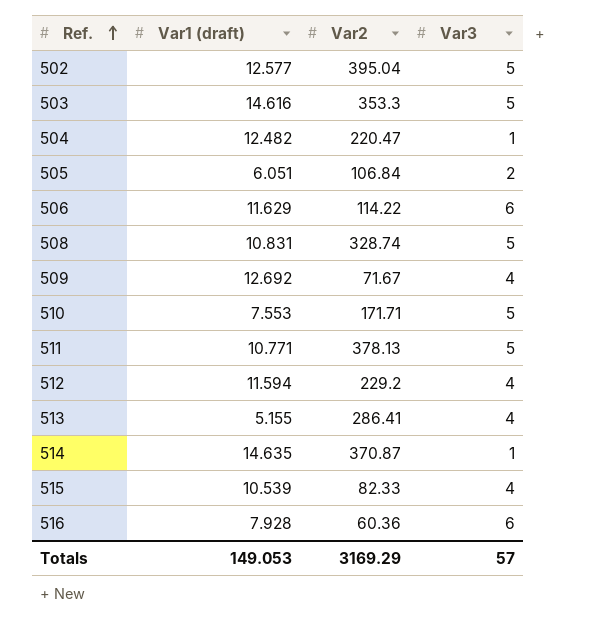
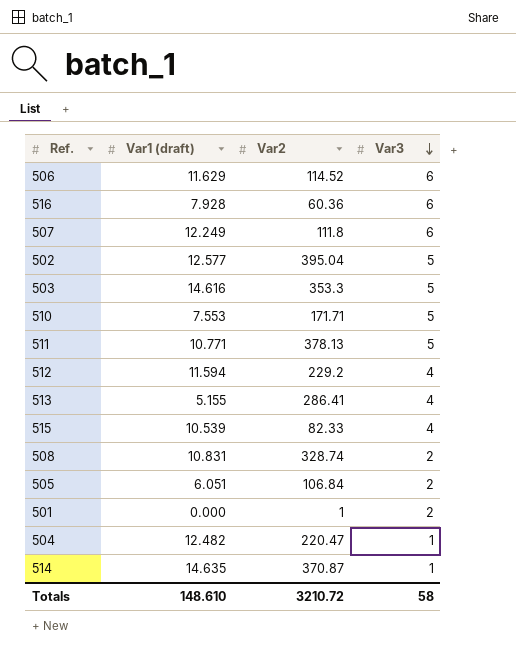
row order: Ref. ascending -> Var3 descending
row 509: 12.692 | 71.67 | 4 -> none
506 | Var2: 114.22 -> 114.52
row 507: none -> 12.249 | 111.8 | 6
508 | Var3: 5 -> 2
row 501: none -> 0.000 | 1 | 2
Totals | Var1 (draft): 149.053 -> 148.610
Totals | Var2: 3169.29 -> 3210.72
Totals | Var3: 57 -> 58

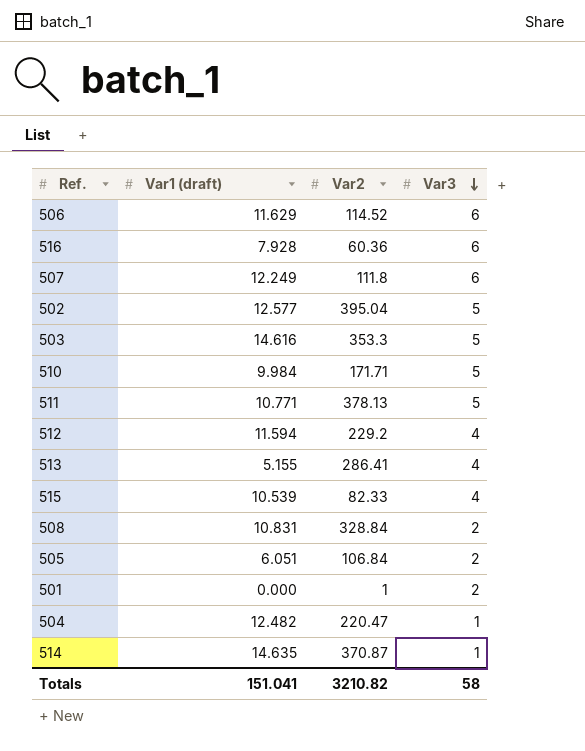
510 | Var1 (draft): 7.553 -> 9.984
508 | Var2: 328.74 -> 328.84
Totals | Var1 (draft): 148.610 -> 151.041
Totals | Var2: 3210.72 -> 3210.82

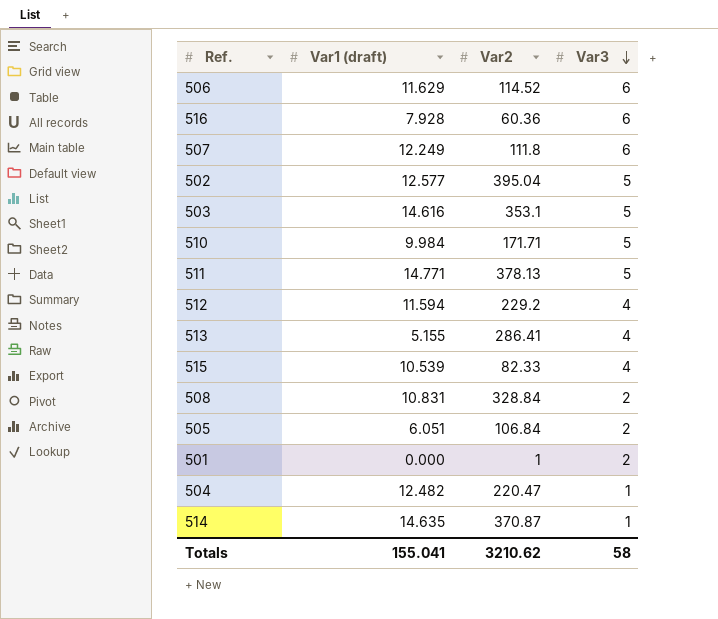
503 | Var2: 353.3 -> 353.1
511 | Var1 (draft): 10.771 -> 14.771
Totals | Var1 (draft): 151.041 -> 155.041
Totals | Var2: 3210.82 -> 3210.62

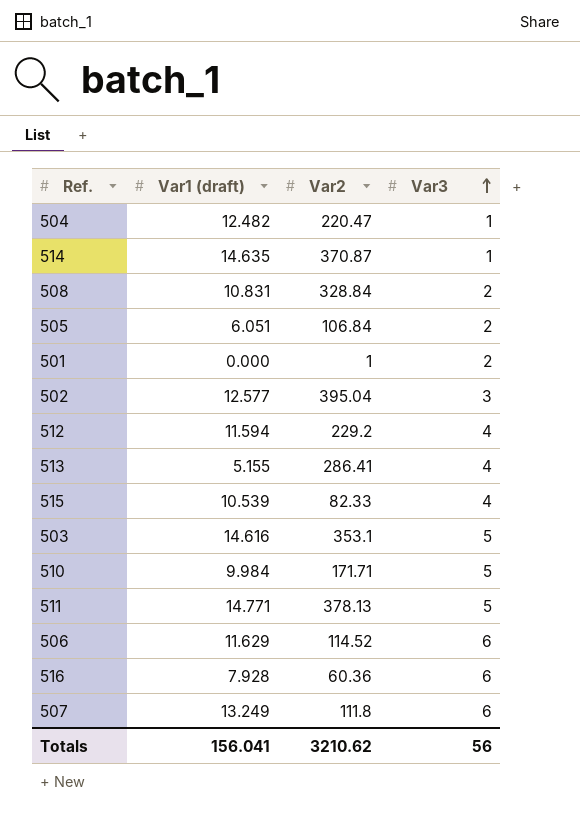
row order: Var3 descending -> Var3 ascending
502 | Var3: 5 -> 3
507 | Var1 (draft): 12.249 -> 13.249
Totals | Var1 (draft): 155.041 -> 156.041
Totals | Var3: 58 -> 56

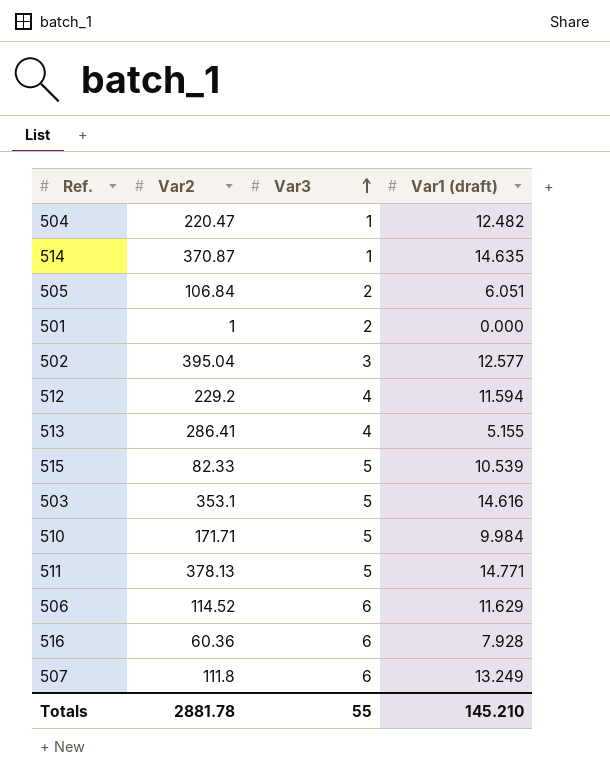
column Var1 (draft) | position: 2 -> 4
row 508: 10.831 | 328.84 | 2 -> none
515 | Var3: 4 -> 5
Totals | Var2: 3210.62 -> 2881.78
Totals | Var3: 56 -> 55
Totals | Var1 (draft): 156.041 -> 145.210

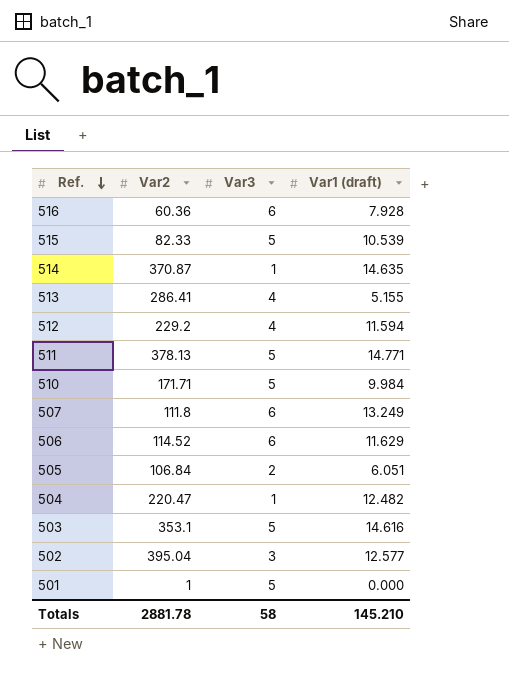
row order: Var3 ascending -> Ref. descending
501 | Var3: 2 -> 5
Totals | Var3: 55 -> 58

